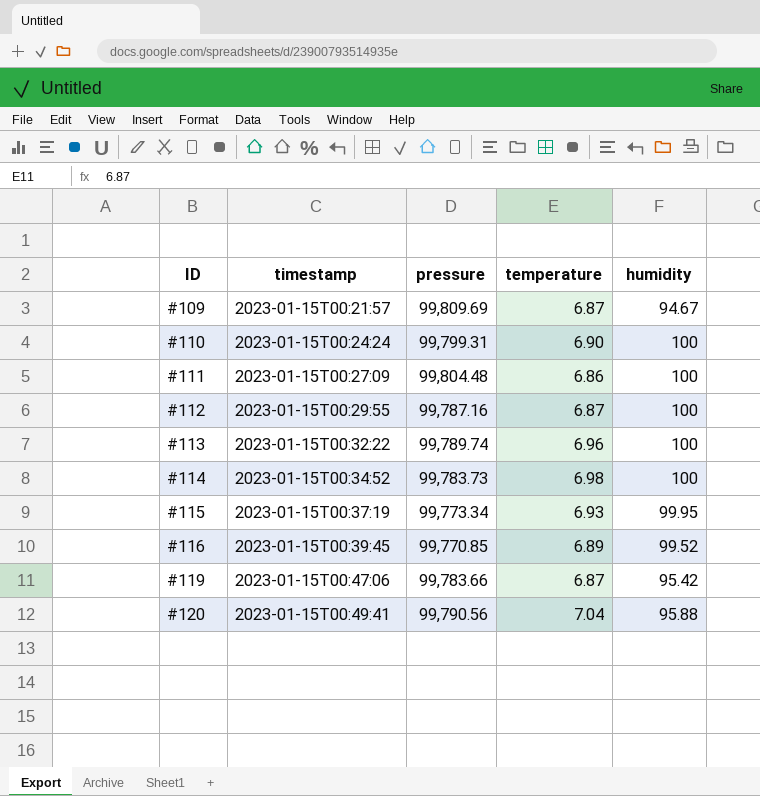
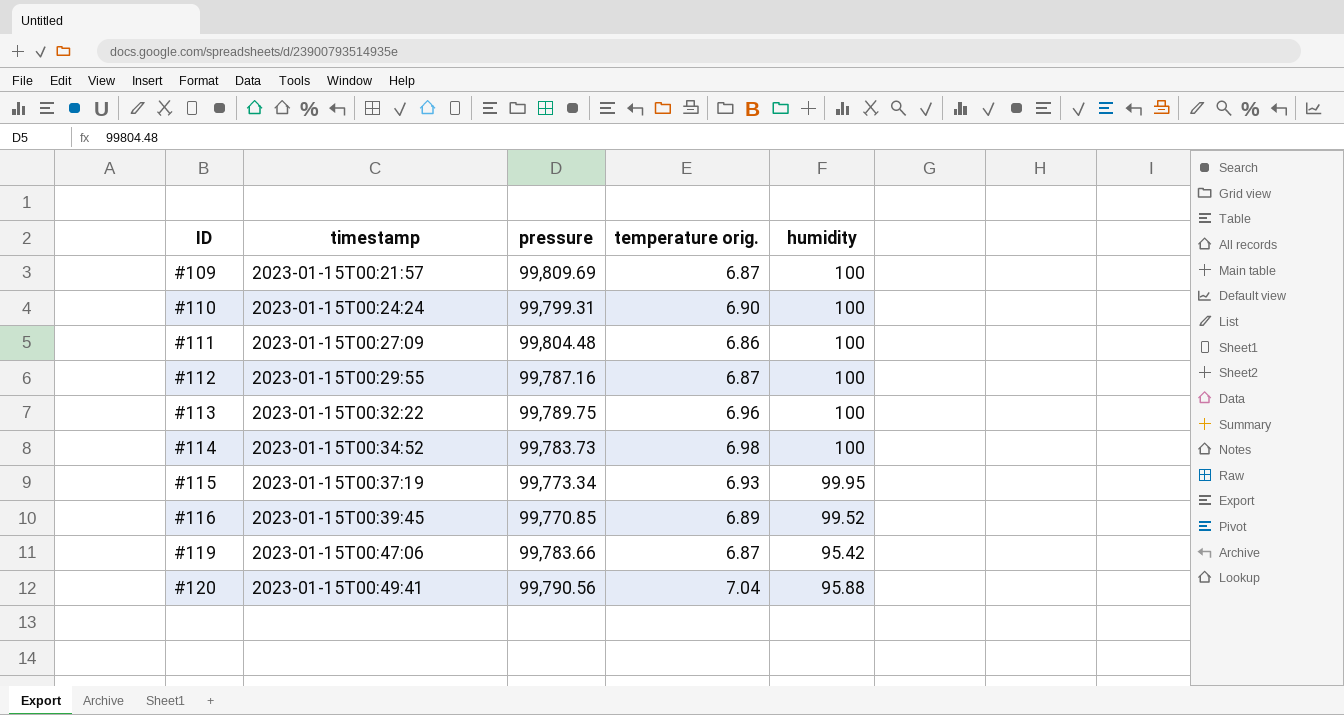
column name: temperature -> temperature orig.
#109 | humidity: 94.67 -> 100
#113 | pressure: 99,789.74 -> 99,789.75

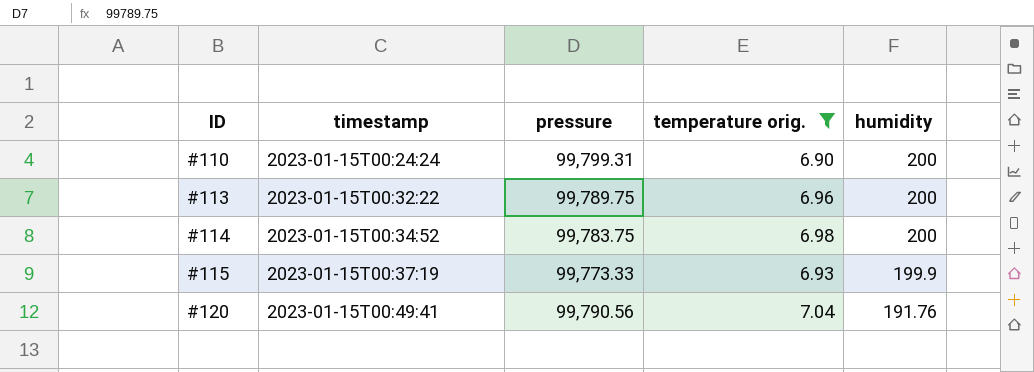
filter: none -> temperature orig. >= 6.90
#110 | humidity: 100 -> 200
#113 | humidity: 100 -> 200
#114 | pressure: 99,783.73 -> 99,783.75
#114 | humidity: 100 -> 200
#115 | pressure: 99,773.34 -> 99,773.33
#115 | humidity: 99.95 -> 199.9
#120 | humidity: 95.88 -> 191.76

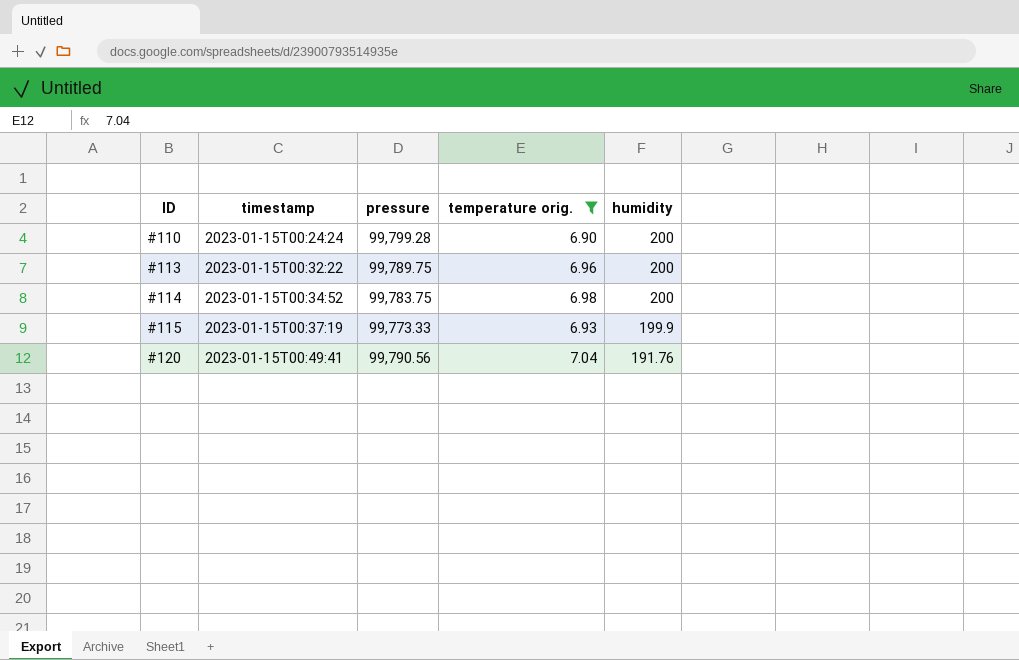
#110 | pressure: 99,799.31 -> 99,799.28

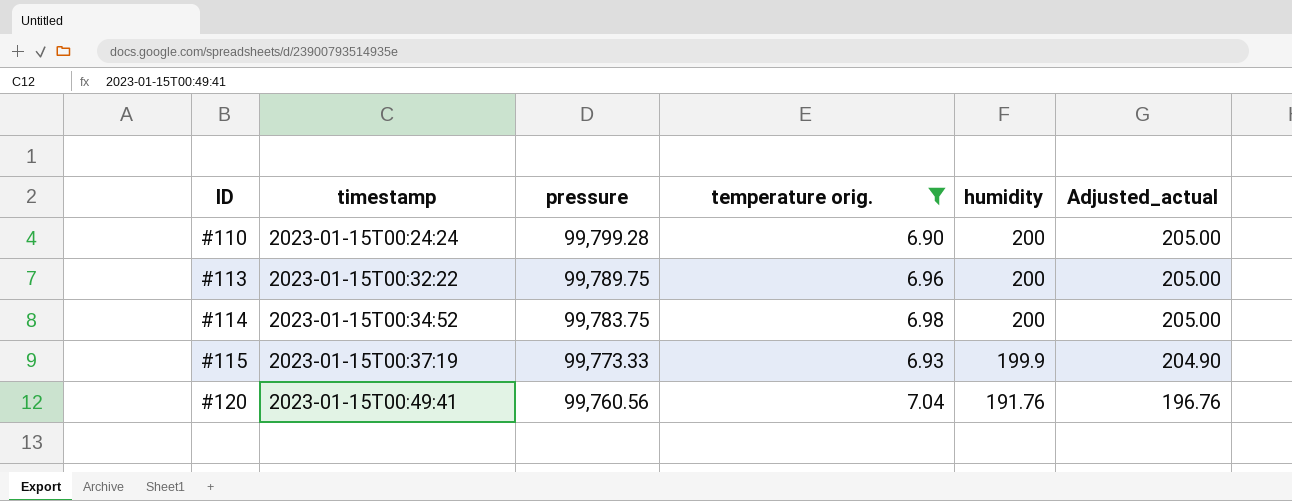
column Adjusted_actual | formula: none -> [humidity] + 5
#120 | pressure: 99,790.56 -> 99,760.56

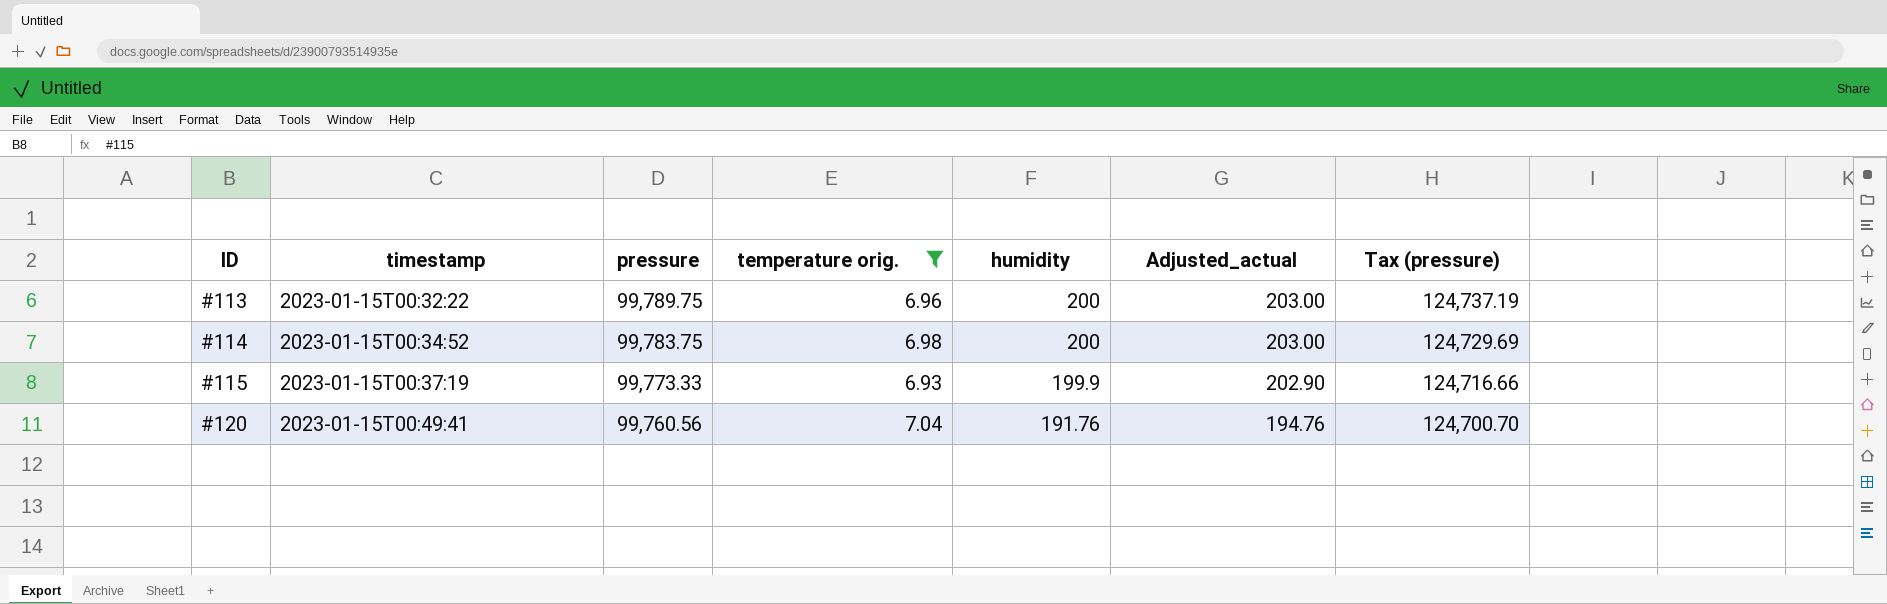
column Adjusted_actual | formula: [humidity] + 5 -> [humidity] + 3
column Tax (pressure) | formula: none -> [pressure] * 1.25
row #110: 2023-01-15T00:24:24 | 99,799.28 | 6.90 | 200 | 205.00 -> none

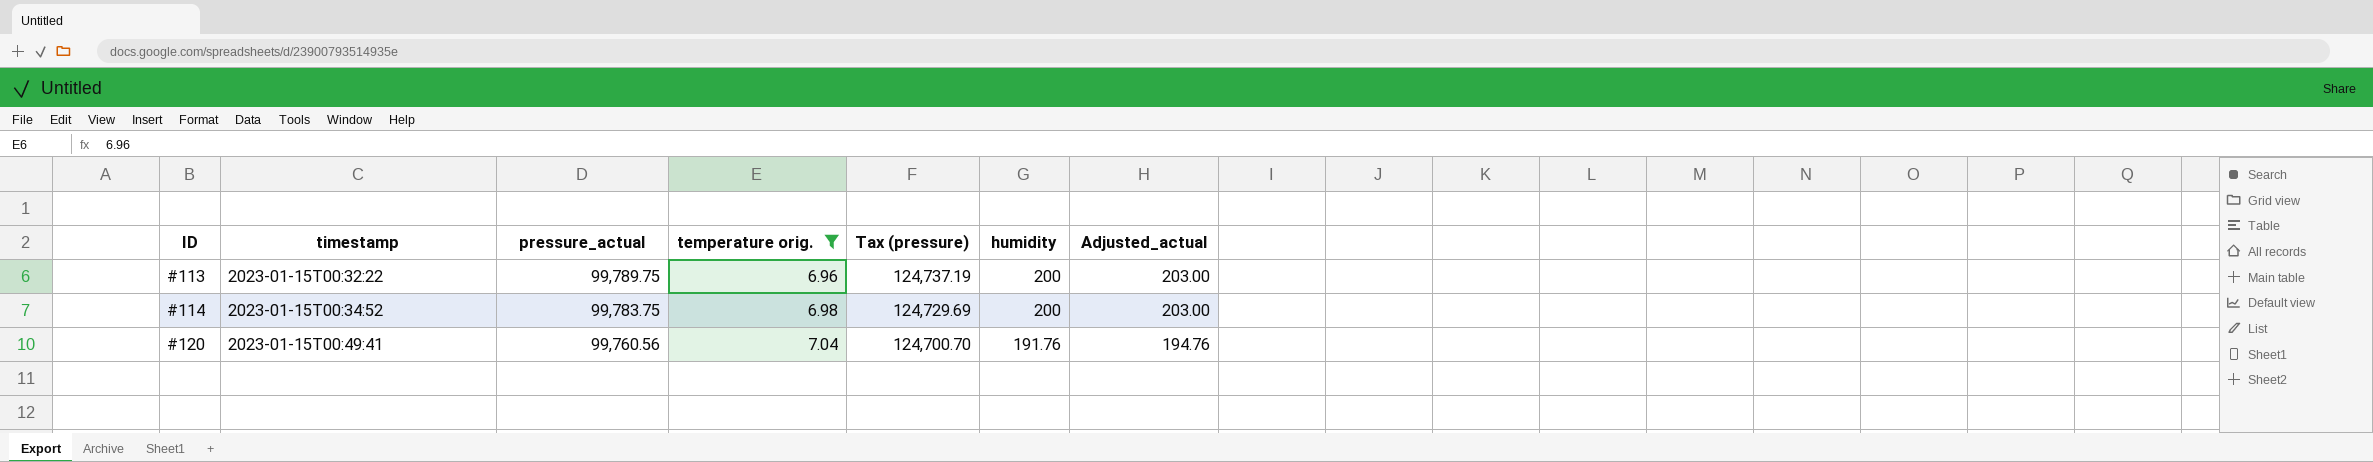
column name: pressure -> pressure_actual
column Tax (pressure) | position: 7 -> 5
row #115: 2023-01-15T00:37:19 | 99,773.33 | 6.93 | 199.9 | 202.90 | 124,716.66 -> none

